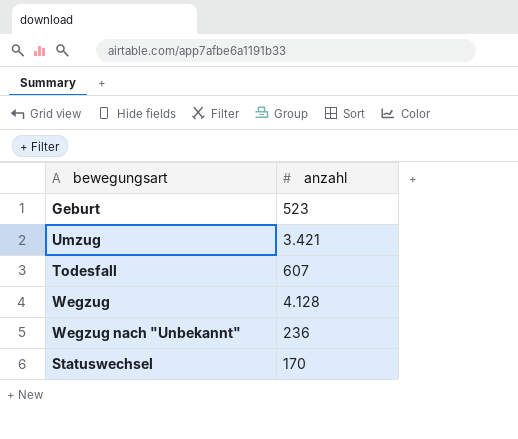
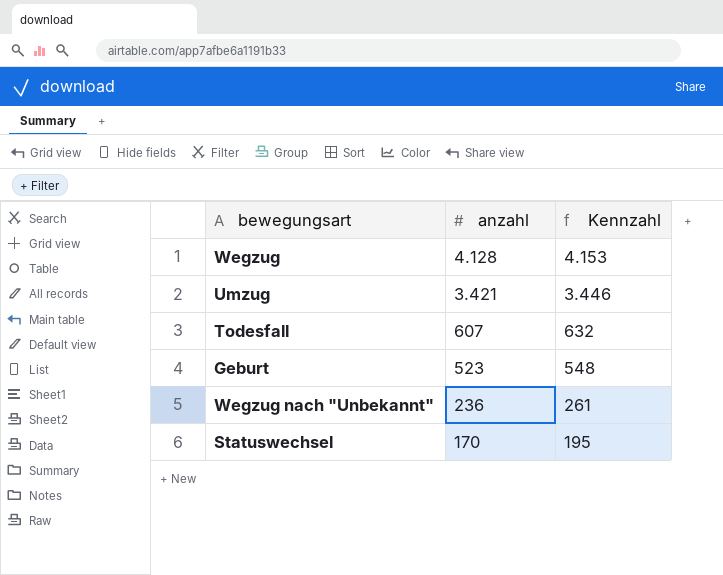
row order: none -> anzahl descending
column Kennzahl | formula: none -> [anzahl] + 25

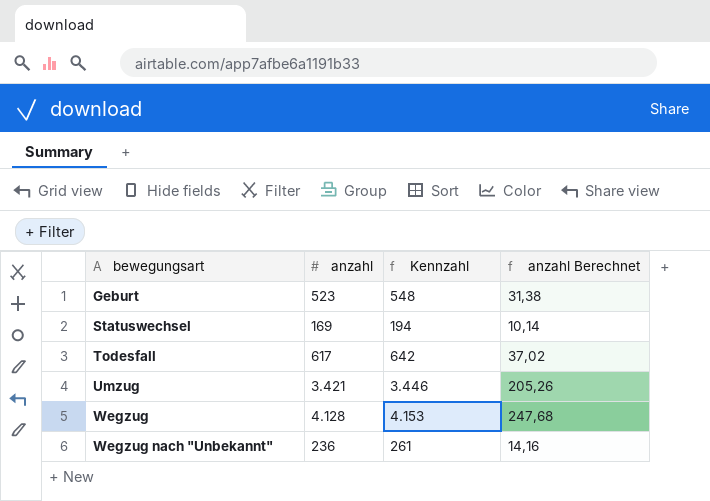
row order: anzahl descending -> bewegungsart ascending
column anzahl Berechnet | formula: none -> [anzahl] * 0,06
Statuswechsel | anzahl: 170 -> 169
Statuswechsel | Kennzahl: 195 -> 194
Todesfall | anzahl: 607 -> 617
Todesfall | Kennzahl: 632 -> 642

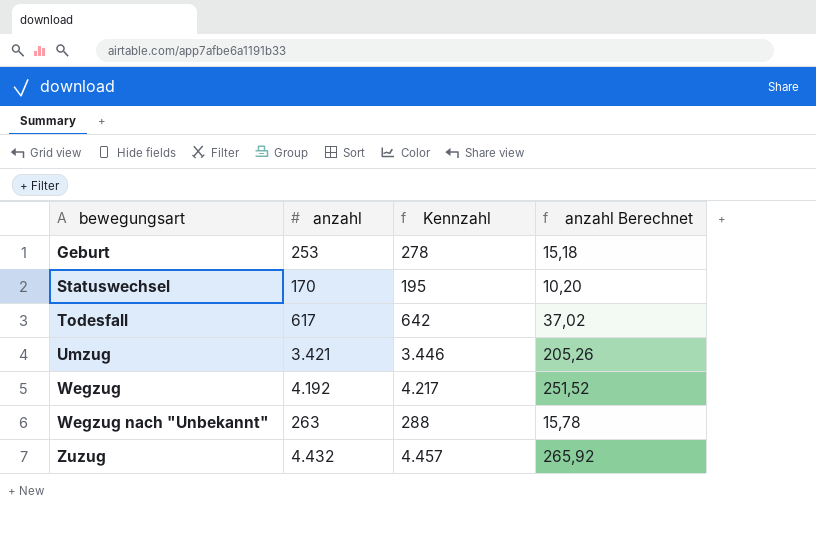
Geburt | anzahl: 523 -> 253
Geburt | Kennzahl: 548 -> 278
Geburt | anzahl Berechnet: 31,38 -> 15,18
Statuswechsel | anzahl: 169 -> 170
Statuswechsel | Kennzahl: 194 -> 195
Statuswechsel | anzahl Berechnet: 10,14 -> 10,20
Wegzug | anzahl: 4.128 -> 4.192
Wegzug | Kennzahl: 4.153 -> 4.217
Wegzug | anzahl Berechnet: 247,68 -> 251,52
Wegzug nach "Unbekannt" | anzahl: 236 -> 263
Wegzug nach "Unbekannt" | Kennzahl: 261 -> 288
Wegzug nach "Unbekannt" | anzahl Berechnet: 14,16 -> 15,78
row Zuzug: none -> 4.432 | 4.457 | 265,92

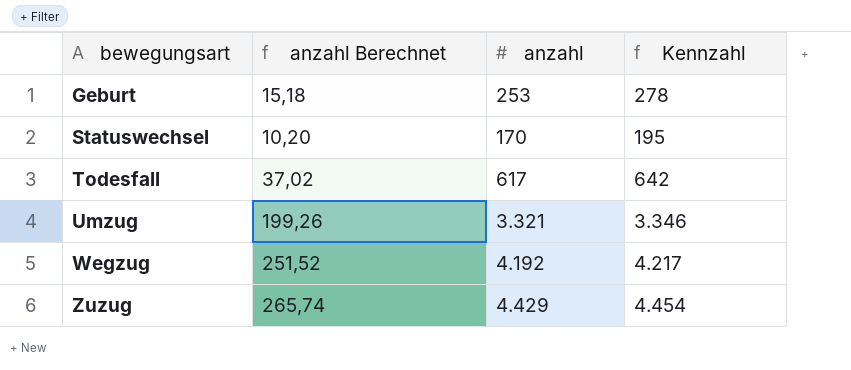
column anzahl Berechnet | position: 4 -> 2
row Wegzug nach "Unbekannt": 263 | 288 | 15,78 -> none
Umzug | anzahl Berechnet: 205,26 -> 199,26
Umzug | anzahl: 3.421 -> 3.321
Umzug | Kennzahl: 3.446 -> 3.346
Zuzug | anzahl Berechnet: 265,92 -> 265,74
Zuzug | anzahl: 4.432 -> 4.429
Zuzug | Kennzahl: 4.457 -> 4.454

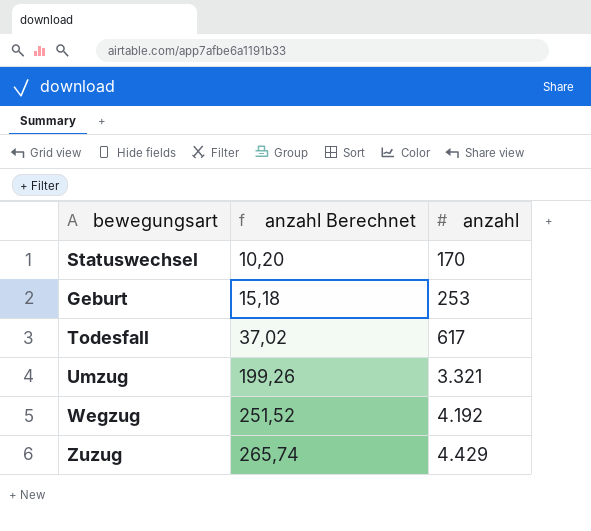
row order: bewegungsart ascending -> anzahl Berechnet ascending
column Kennzahl | formula: [anzahl] + 25 -> none

